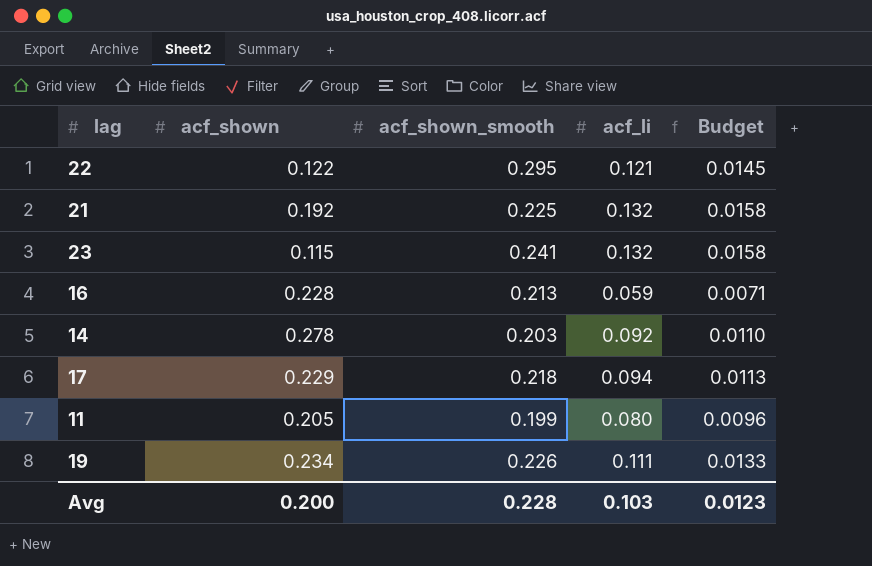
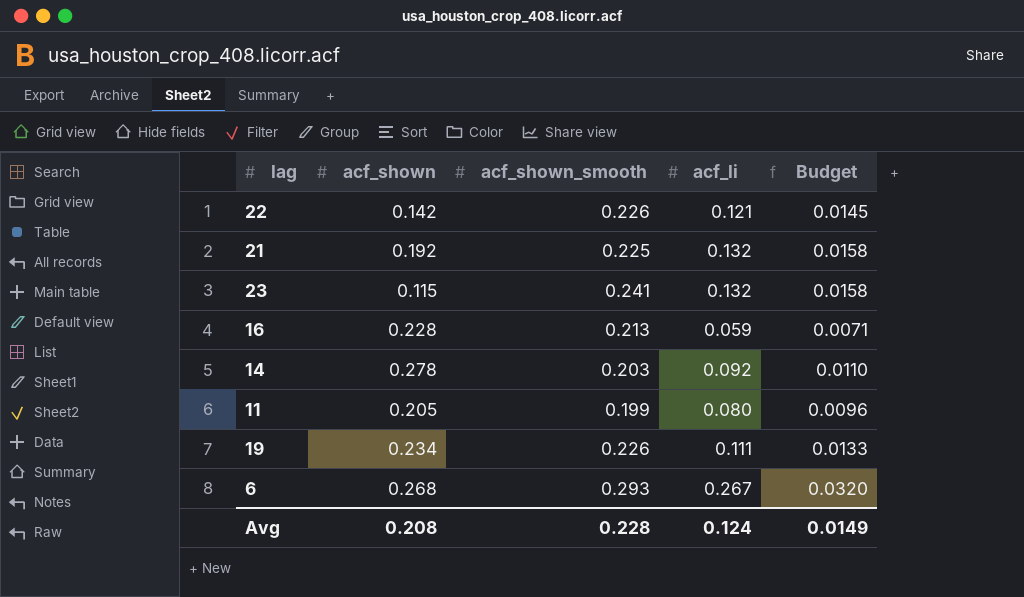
row 17: 0.229 | 0.218 | 0.094 | 0.0113 -> none
22 | acf_shown: 0.122 -> 0.142
22 | acf_shown_smooth: 0.295 -> 0.226
row 6: none -> 0.268 | 0.293 | 0.267 | 0.0320
Avg | acf_shown: 0.200 -> 0.208
Avg | acf_li: 0.103 -> 0.124
Avg | Budget: 0.0123 -> 0.0149

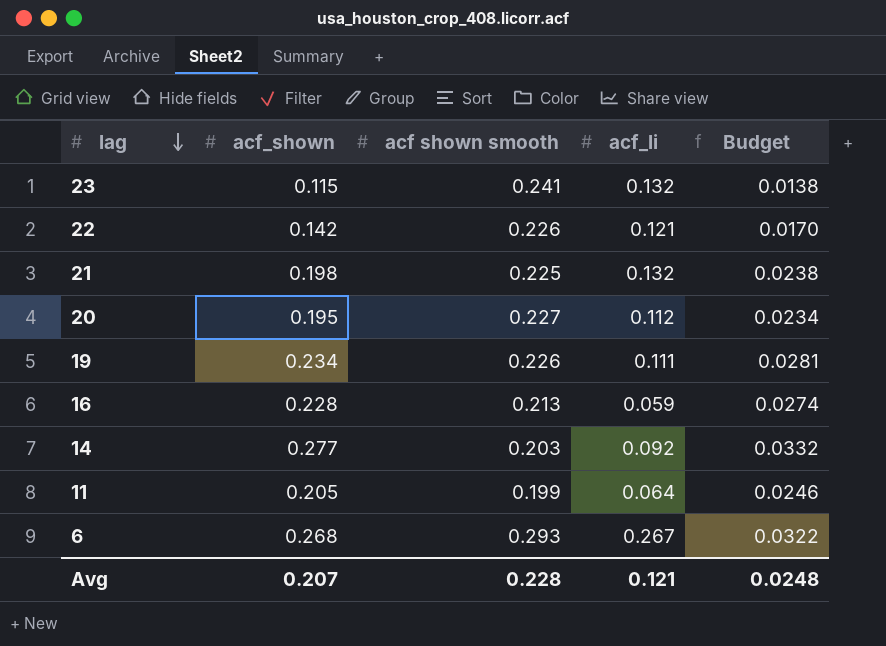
row order: none -> lag descending
column name: acf_shown_smooth -> acf shown smooth
column Budget | formula: [acf_li] * 0.12 -> [acf_shown] * 0.12
21 | acf_shown: 0.192 -> 0.198
row 20: none -> 0.195 | 0.227 | 0.112 | 0.0234
14 | acf_shown: 0.278 -> 0.277
11 | acf_li: 0.080 -> 0.064
Avg | acf_shown: 0.208 -> 0.207
Avg | acf_li: 0.124 -> 0.121
Avg | Budget: 0.0149 -> 0.0248

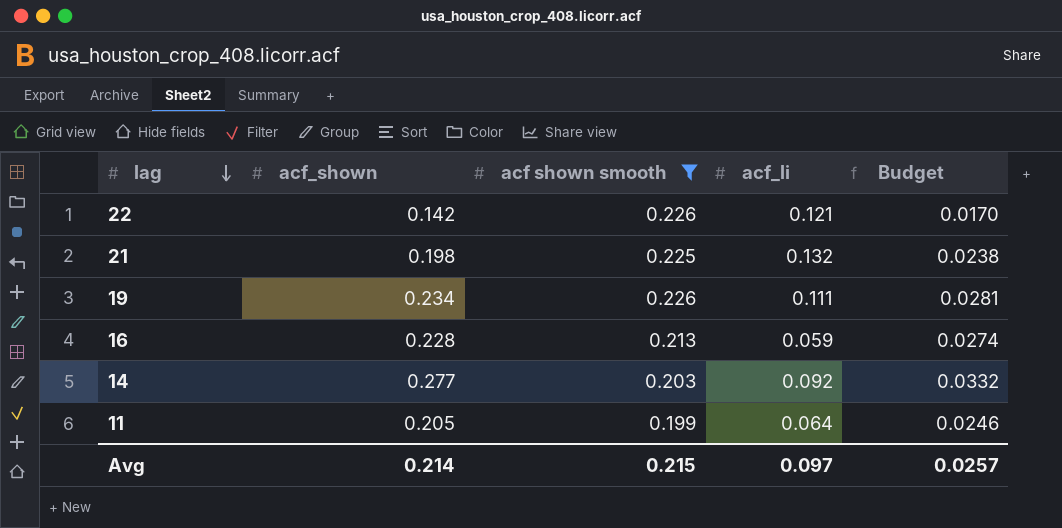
filter: none -> acf shown smooth <= 0.226
Avg | acf_shown: 0.207 -> 0.214
Avg | acf shown smooth: 0.228 -> 0.215
Avg | acf_li: 0.121 -> 0.097
Avg | Budget: 0.0248 -> 0.0257

